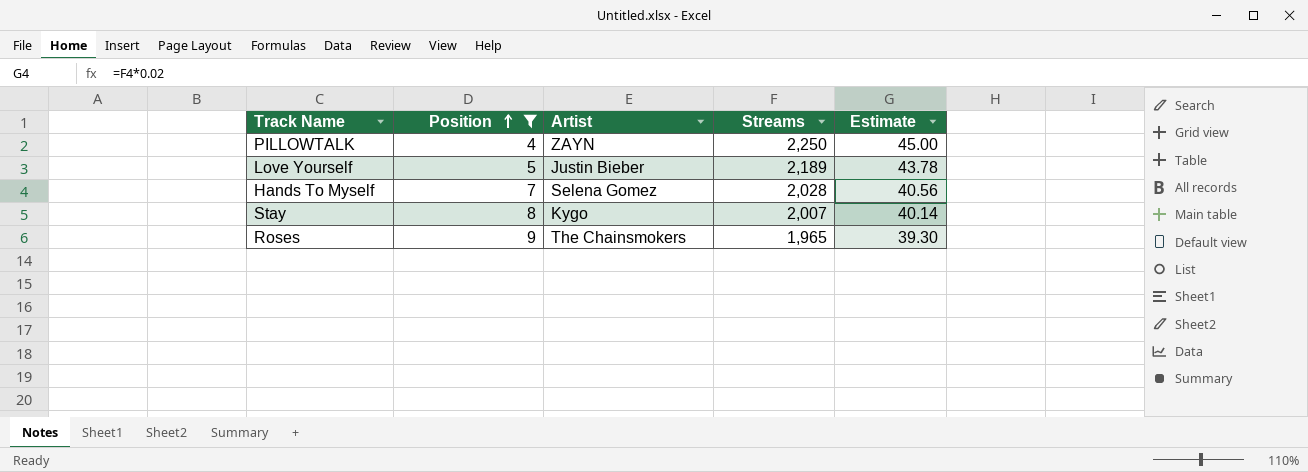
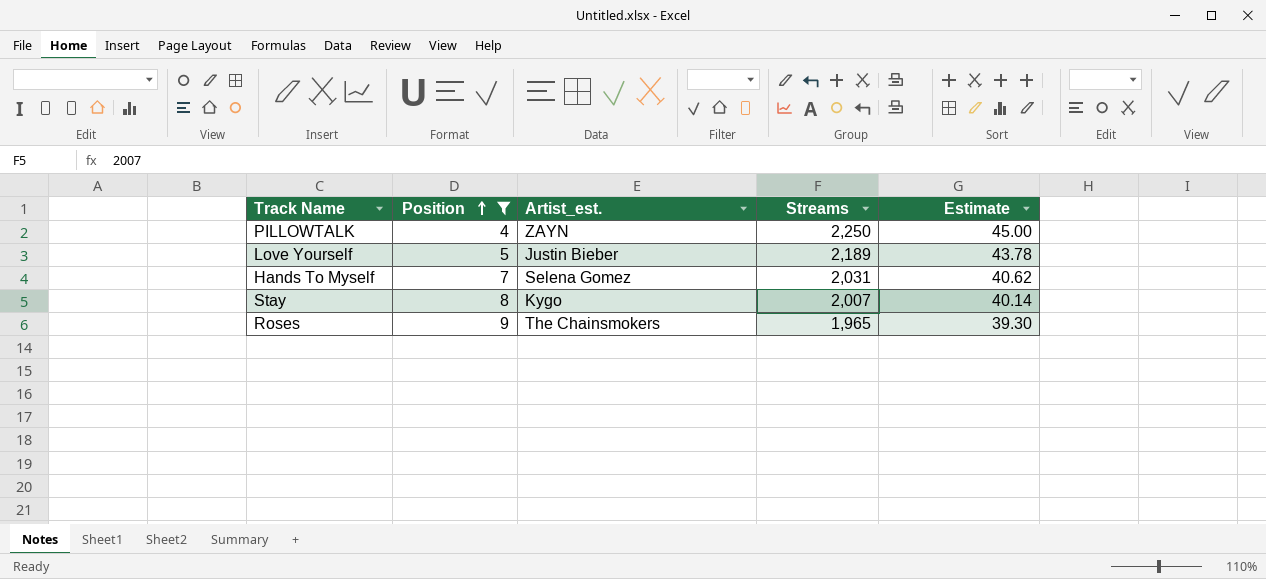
column name: Artist -> Artist_est.
Hands To Myself | Streams: 2,028 -> 2,031
Hands To Myself | Estimate: 40.56 -> 40.62

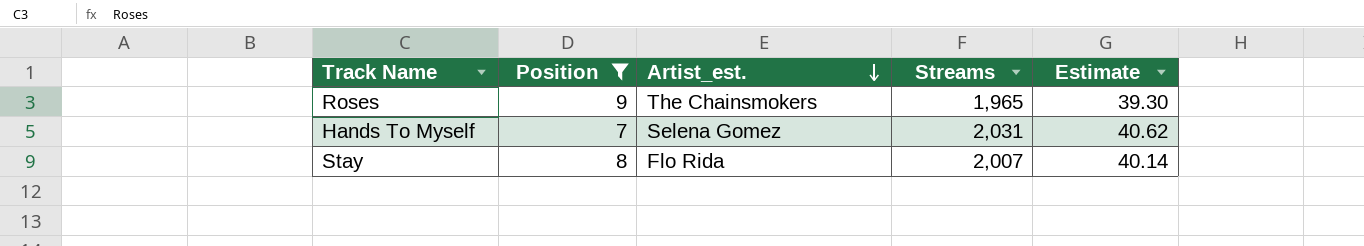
row order: Position ascending -> Artist_est. descending
row PILLOWTALK: 4 | ZAYN | 2,250 | 45.00 -> none
row Love Yourself: 5 | Justin Bieber | 2,189 | 43.78 -> none
Stay | Artist_est.: Kygo -> Flo Rida

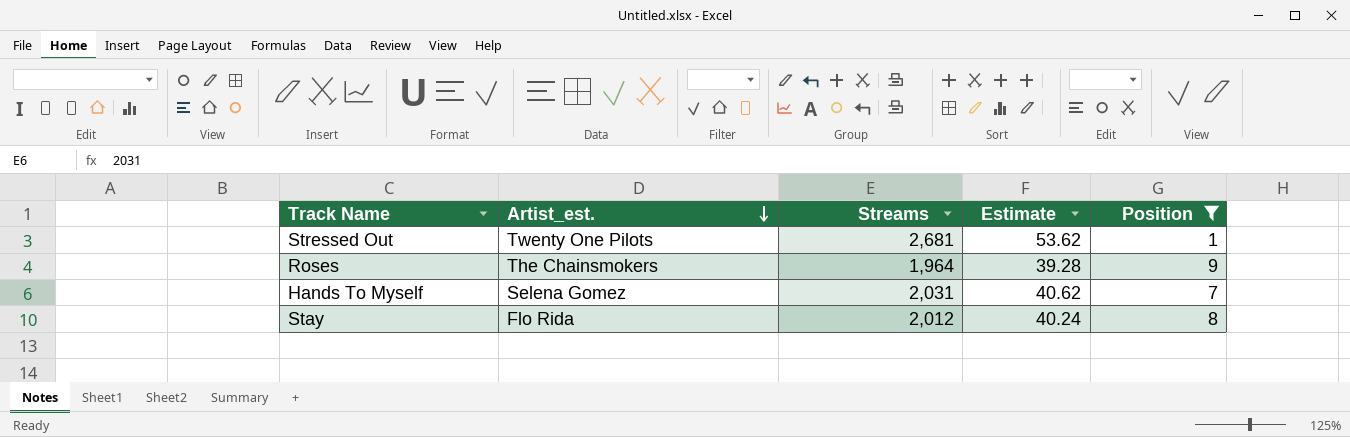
column Position | position: 2 -> 5
row Stressed Out: none -> Twenty One Pilots | 2,681 | 53.62 | 1
Roses | Streams: 1,965 -> 1,964
Roses | Estimate: 39.30 -> 39.28
Stay | Streams: 2,007 -> 2,012
Stay | Estimate: 40.14 -> 40.24

